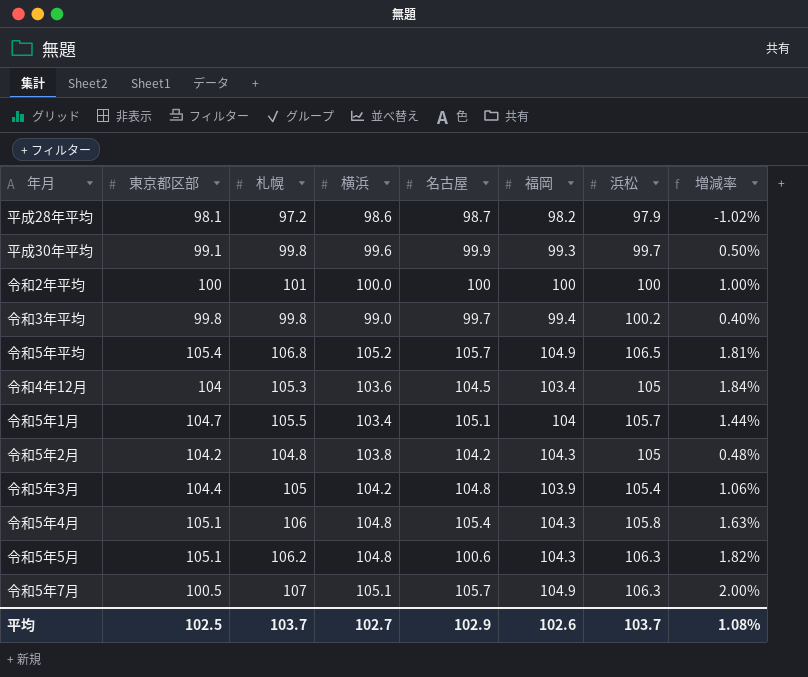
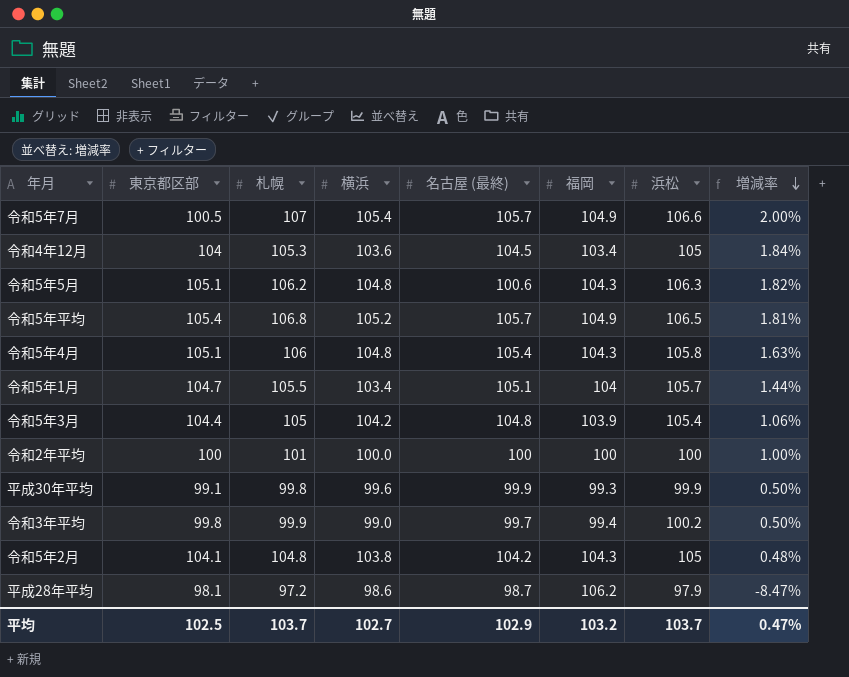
row order: none -> 増減率 descending
column name: 名古屋 -> 名古屋 (最終)
令和5年7月 | 横浜: 105.1 -> 105.4
令和5年7月 | 浜松: 106.3 -> 106.6
平成30年平均 | 浜松: 99.7 -> 99.9
令和3年平均 | 札幌: 99.8 -> 99.9
令和3年平均 | 増減率: 0.40% -> 0.50%
令和5年2月 | 東京都区部: 104.2 -> 104.1
平成28年平均 | 福岡: 98.2 -> 106.2
平成28年平均 | 増減率: -1.02% -> -8.47%
平均 | 福岡: 102.6 -> 103.2
平均 | 増減率: 1.08% -> 0.47%

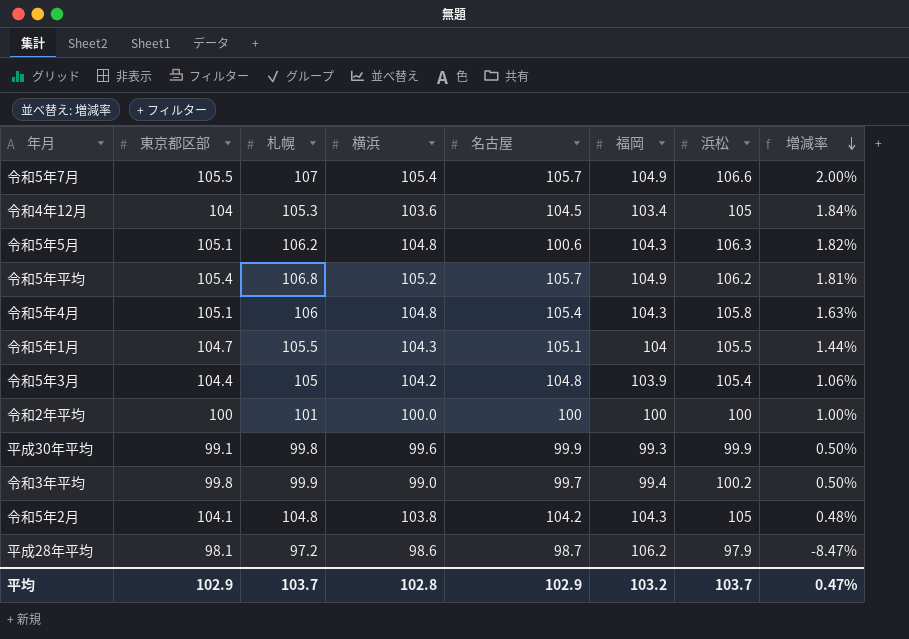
column name: 名古屋 (最終) -> 名古屋
令和5年7月 | 東京都区部: 100.5 -> 105.5
令和5年平均 | 浜松: 106.5 -> 106.2
令和5年1月 | 横浜: 103.4 -> 104.3
令和5年1月 | 浜松: 105.7 -> 105.5
平均 | 東京都区部: 102.5 -> 102.9
平均 | 横浜: 102.7 -> 102.8

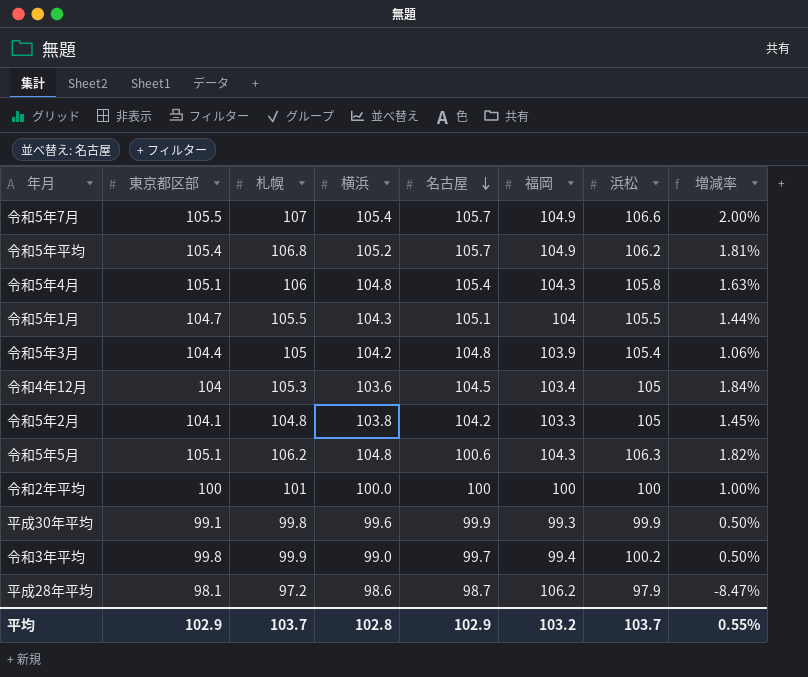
row order: 増減率 descending -> 名古屋 descending
令和5年2月 | 福岡: 104.3 -> 103.3
令和5年2月 | 増減率: 0.48% -> 1.45%
平均 | 増減率: 0.47% -> 0.55%

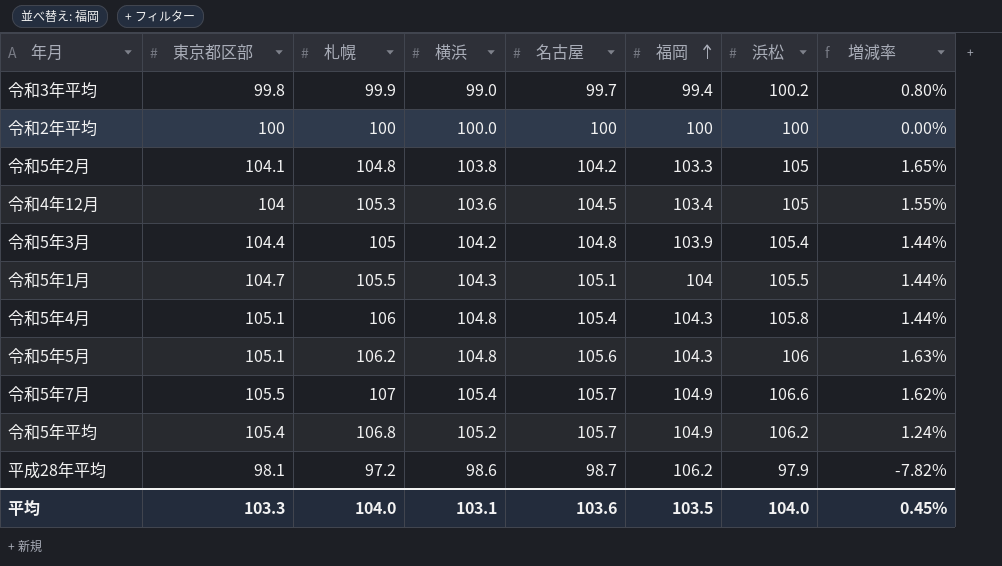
row order: 名古屋 descending -> 福岡 ascending
column 増減率 | formula: ([札幌] - [福岡]) / [福岡] -> ([浜松] - [福岡]) / [福岡]
row 平成30年平均: 99.1 | 99.8 | 99.6 | 99.9 | 99.3 | 99.9 | 0.50% -> none
令和2年平均 | 札幌: 101 -> 100
令和5年5月 | 名古屋: 100.6 -> 105.6
令和5年5月 | 浜松: 106.3 -> 106
平均 | 東京都区部: 102.9 -> 103.3
平均 | 札幌: 103.7 -> 104.0
平均 | 横浜: 102.8 -> 103.1
平均 | 名古屋: 102.9 -> 103.6
平均 | 福岡: 103.2 -> 103.5
平均 | 浜松: 103.7 -> 104.0
平均 | 増減率: 0.55% -> 0.45%

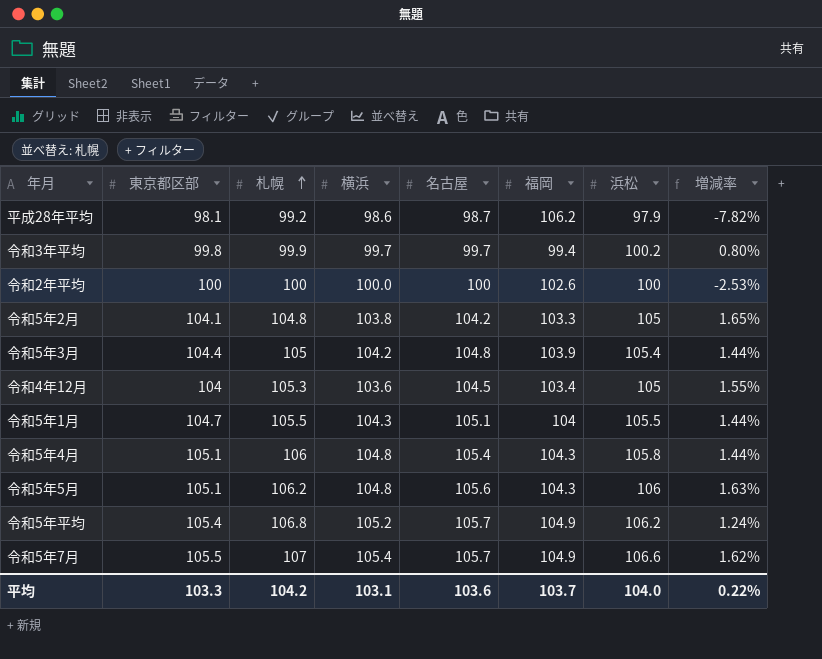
row order: 福岡 ascending -> 札幌 ascending
平成28年平均 | 札幌: 97.2 -> 99.2
令和3年平均 | 横浜: 99.0 -> 99.7
令和2年平均 | 福岡: 100 -> 102.6
令和2年平均 | 増減率: 0.00% -> -2.53%
平均 | 札幌: 104.0 -> 104.2
平均 | 福岡: 103.5 -> 103.7
平均 | 増減率: 0.45% -> 0.22%

